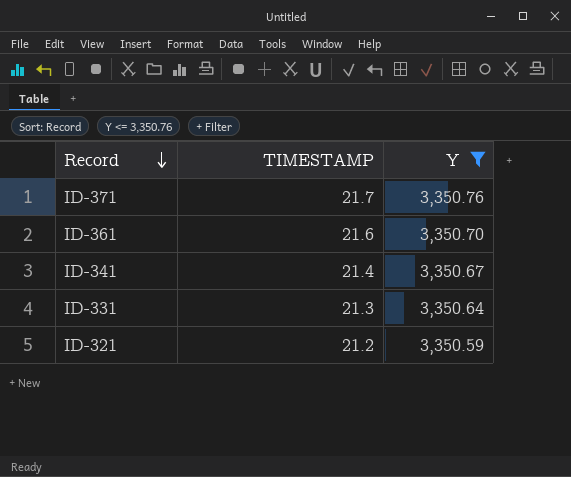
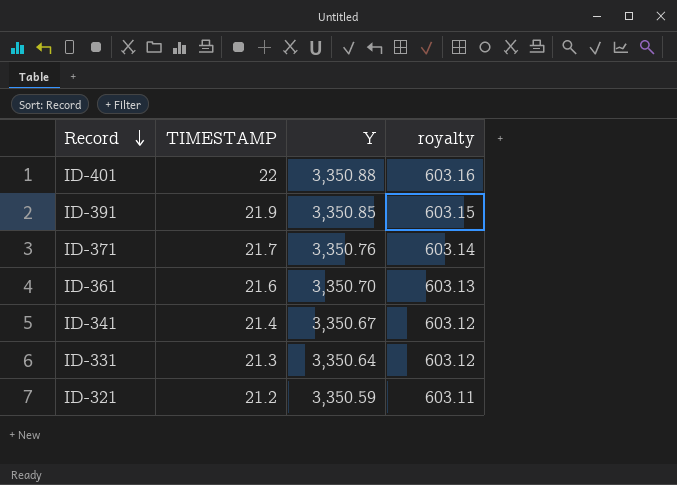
filter: Y <= 3,350.76 -> none
column royalty | formula: none -> [Y] * 0.18

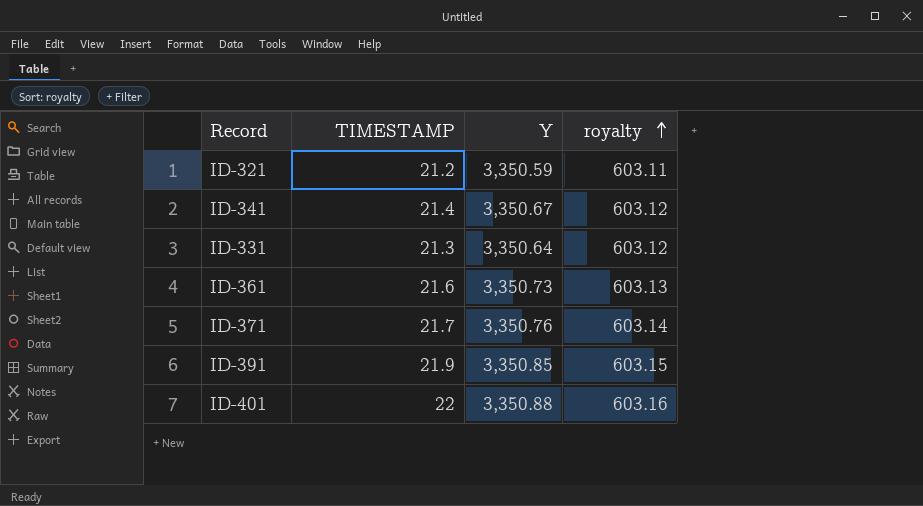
row order: Record descending -> royalty ascending
ID-361 | Y: 3,350.70 -> 3,350.73

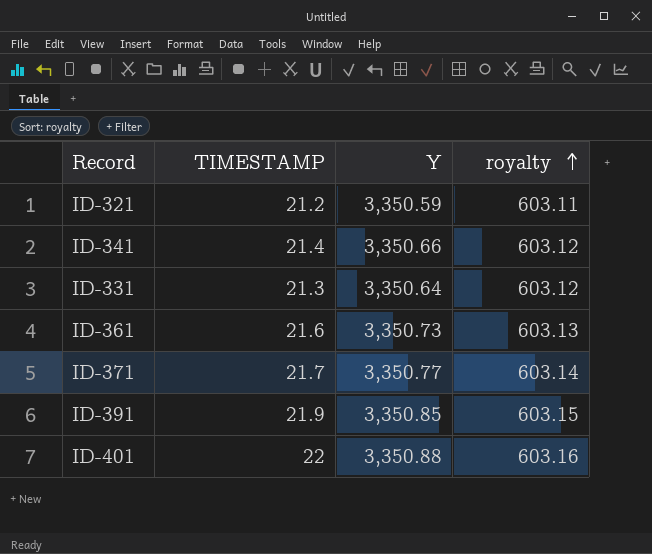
ID-341 | Y: 3,350.67 -> 3,350.66
ID-371 | Y: 3,350.76 -> 3,350.77

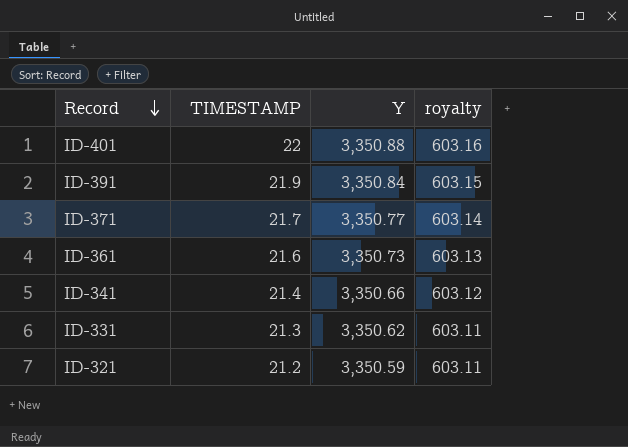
row order: royalty ascending -> Record descending
ID-391 | Y: 3,350.85 -> 3,350.84
ID-331 | Y: 3,350.64 -> 3,350.62
ID-331 | royalty: 603.12 -> 603.11

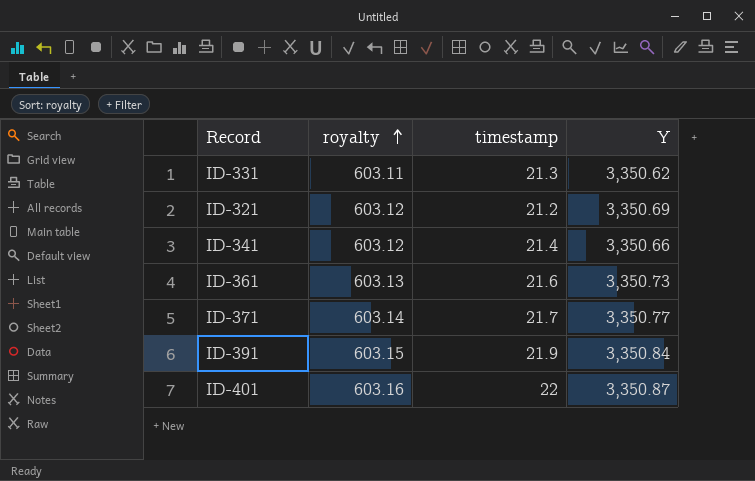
row order: Record descending -> royalty ascending
column royalty | position: 4 -> 2
column name: TIMESTAMP -> timestamp
ID-321 | royalty: 603.11 -> 603.12
ID-321 | Y: 3,350.59 -> 3,350.69
ID-401 | Y: 3,350.88 -> 3,350.87

